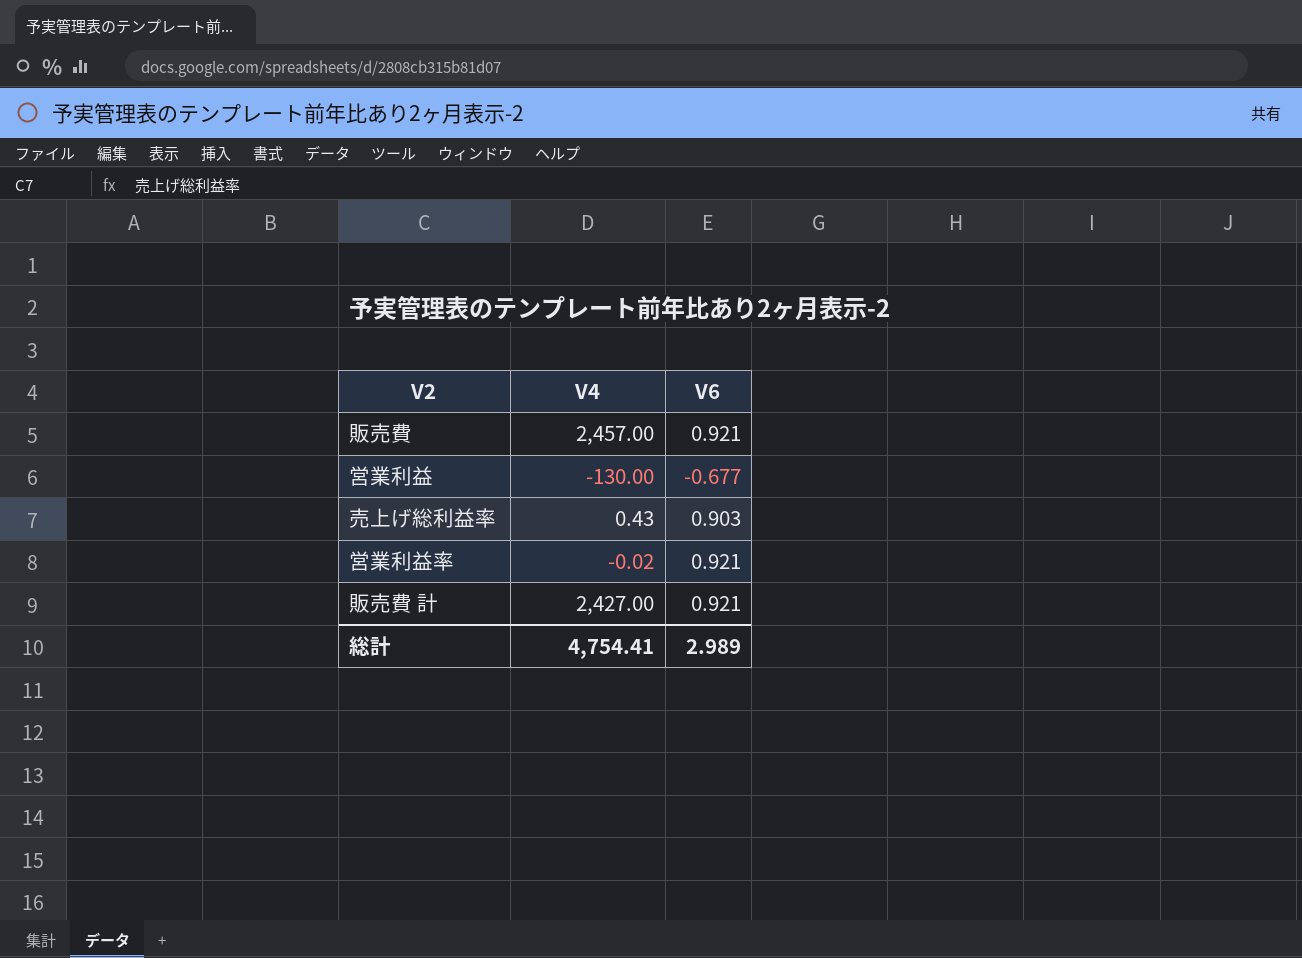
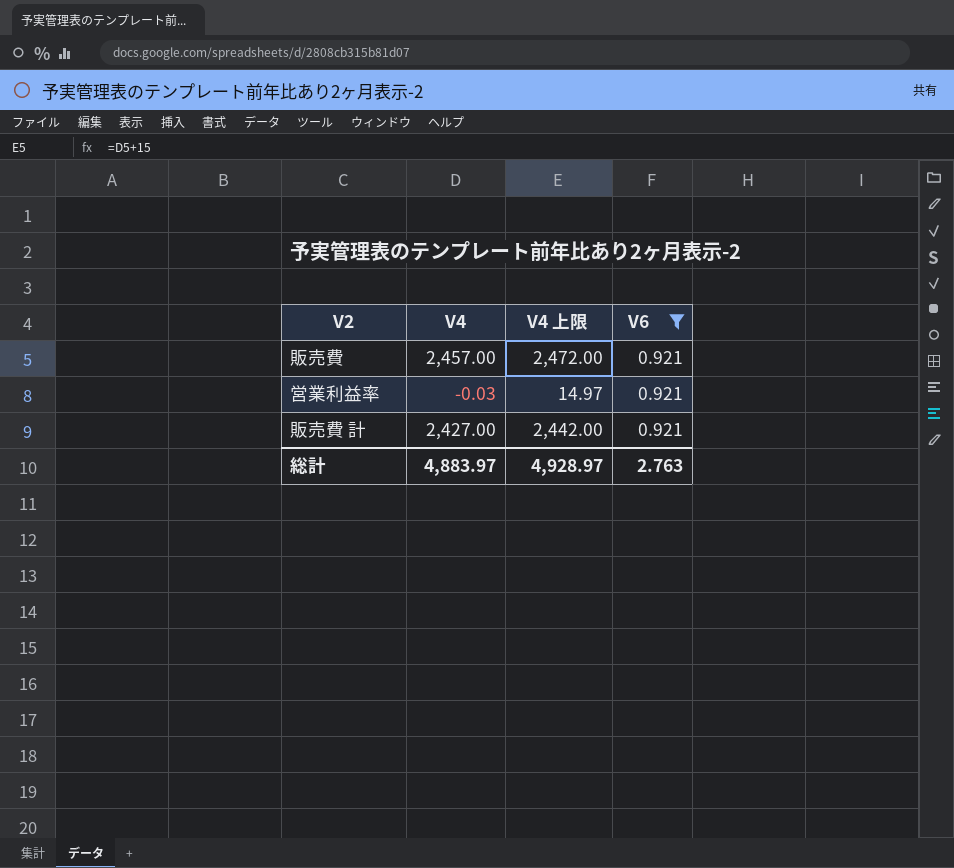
filter: none -> V6 = 0.921
column V4 上限 | formula: none -> [V4] + 15
営業利益率 | V4: -0.02 -> -0.03
総計 | V4: 4,754.41 -> 4,883.97
総計 | V6: 2.989 -> 2.763

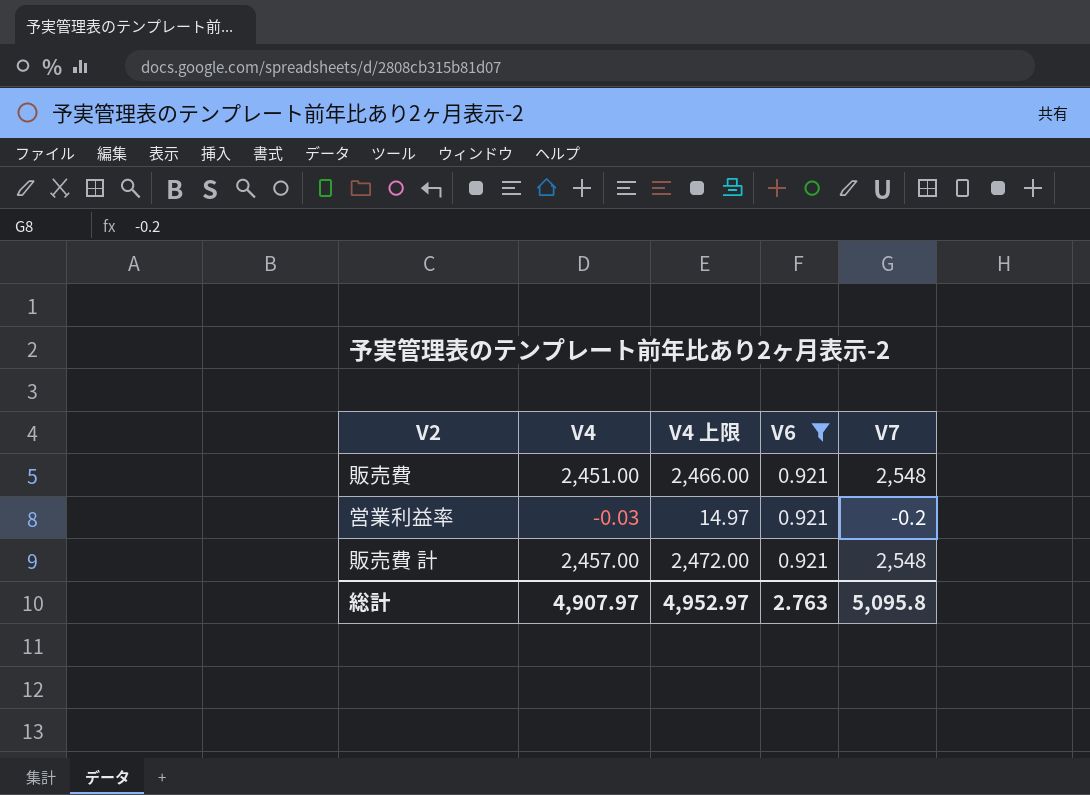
column V7 | position: none -> 5
販売費 | V4: 2,457.00 -> 2,451.00
販売費 | V4 上限: 2,472.00 -> 2,466.00
販売費 計 | V4: 2,427.00 -> 2,457.00
販売費 計 | V4 上限: 2,442.00 -> 2,472.00
総計 | V4: 4,883.97 -> 4,907.97
総計 | V4 上限: 4,928.97 -> 4,952.97

